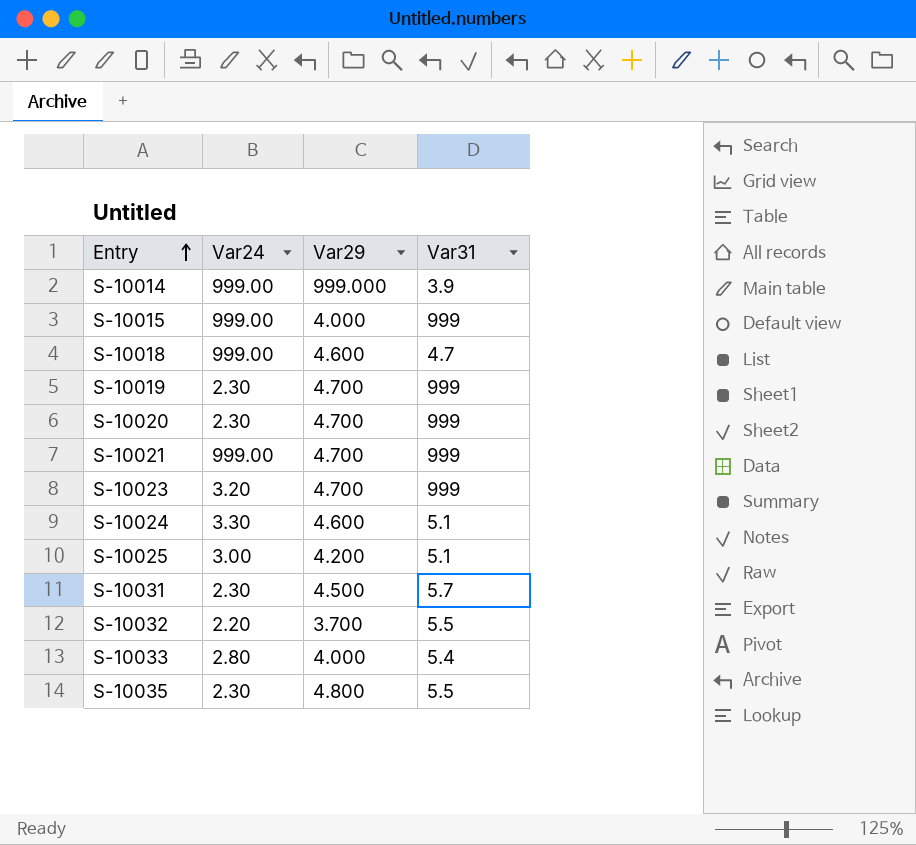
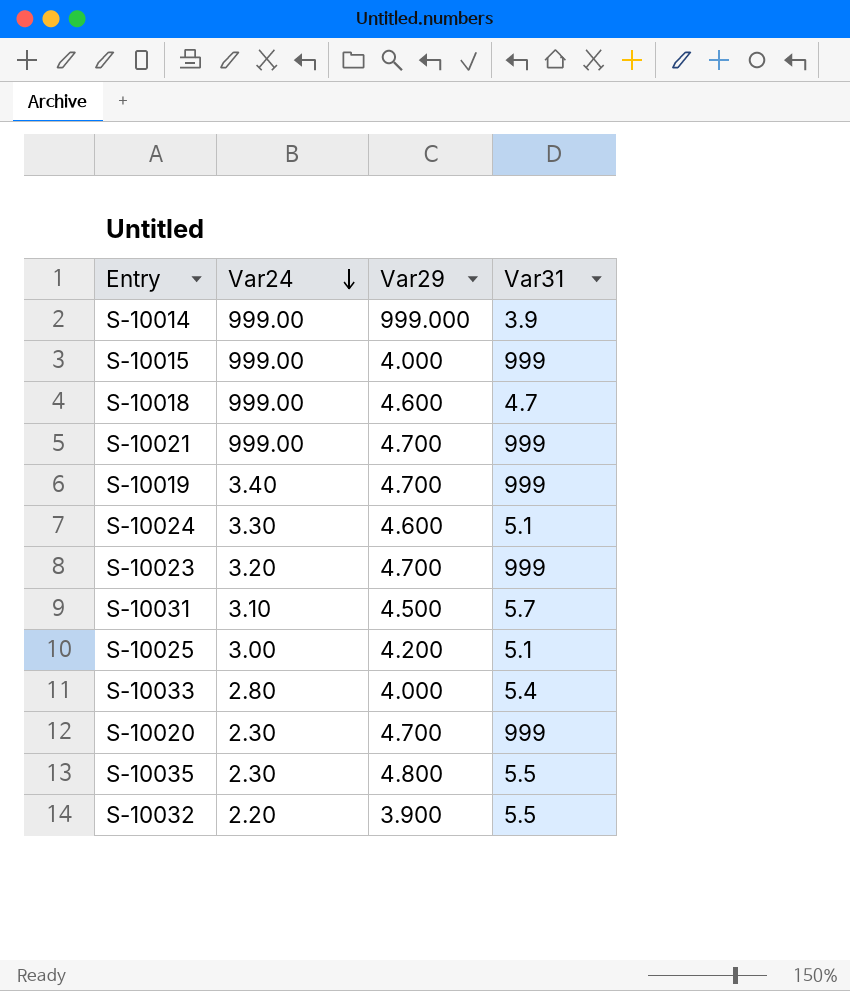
row order: Entry ascending -> Var24 descending
S-10019 | Var24: 2.30 -> 3.40
S-10031 | Var24: 2.30 -> 3.10
S-10032 | Var29: 3.700 -> 3.900

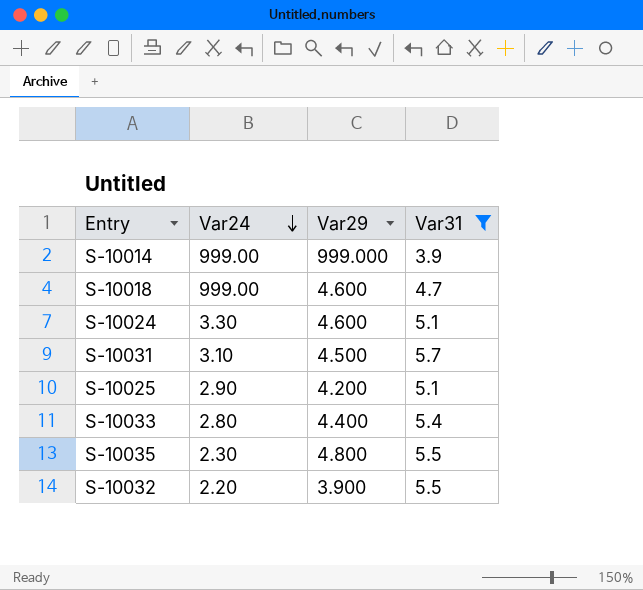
filter: none -> Var31 != 999
S-10025 | Var24: 3.00 -> 2.90
S-10033 | Var29: 4.000 -> 4.400

